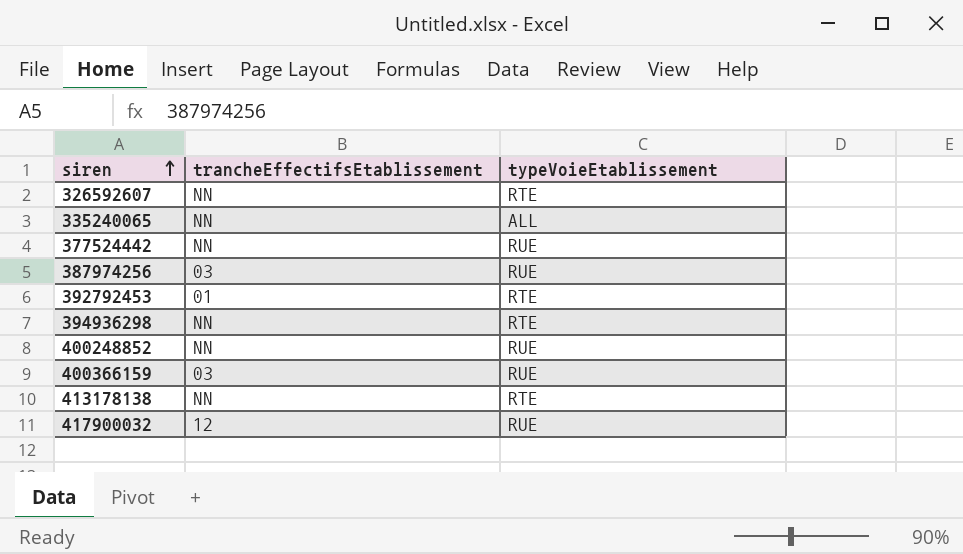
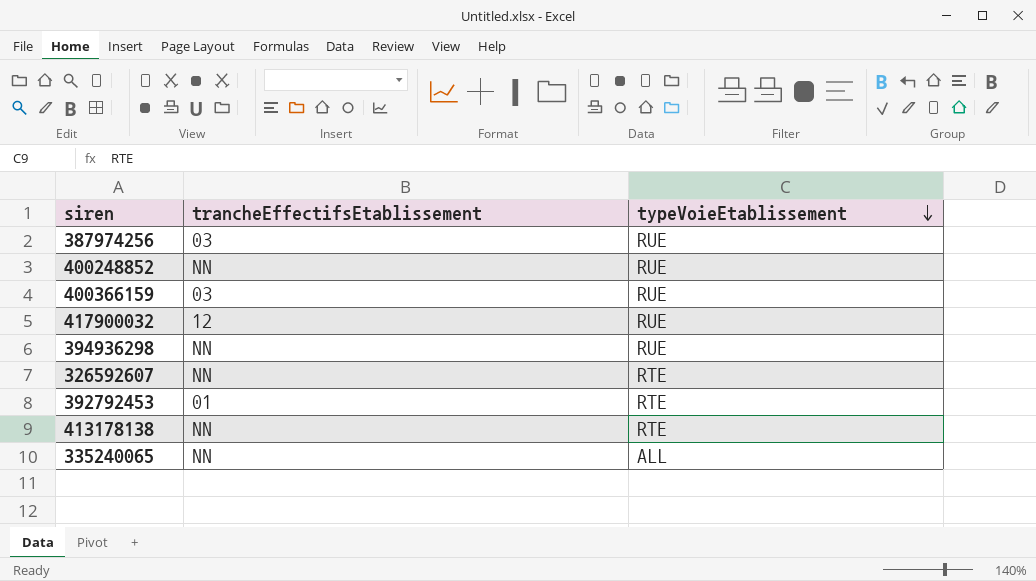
row order: siren ascending -> typeVoieEtablissement descending
row 377524442: NN | RUE -> none
394936298 | typeVoieEtablissement: RTE -> RUE

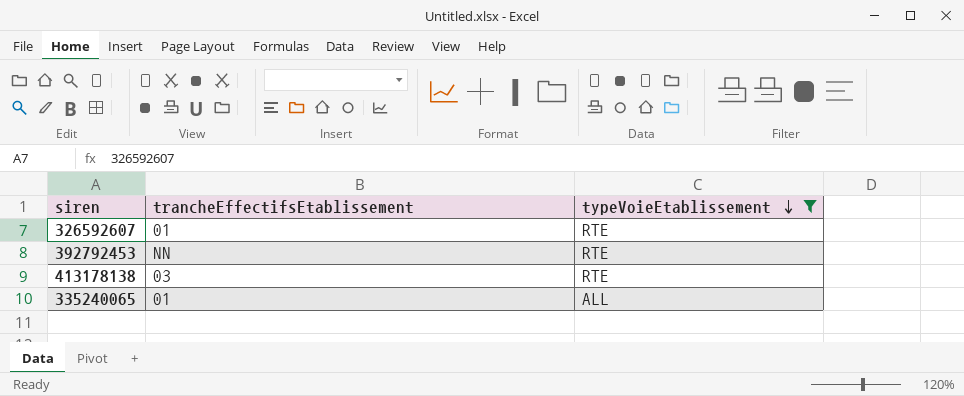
filter: none -> typeVoieEtablissement != RUE
326592607 | trancheEffectifsEtablissement: NN -> 01
392792453 | trancheEffectifsEtablissement: 01 -> NN
413178138 | trancheEffectifsEtablissement: NN -> 03
335240065 | trancheEffectifsEtablissement: NN -> 01

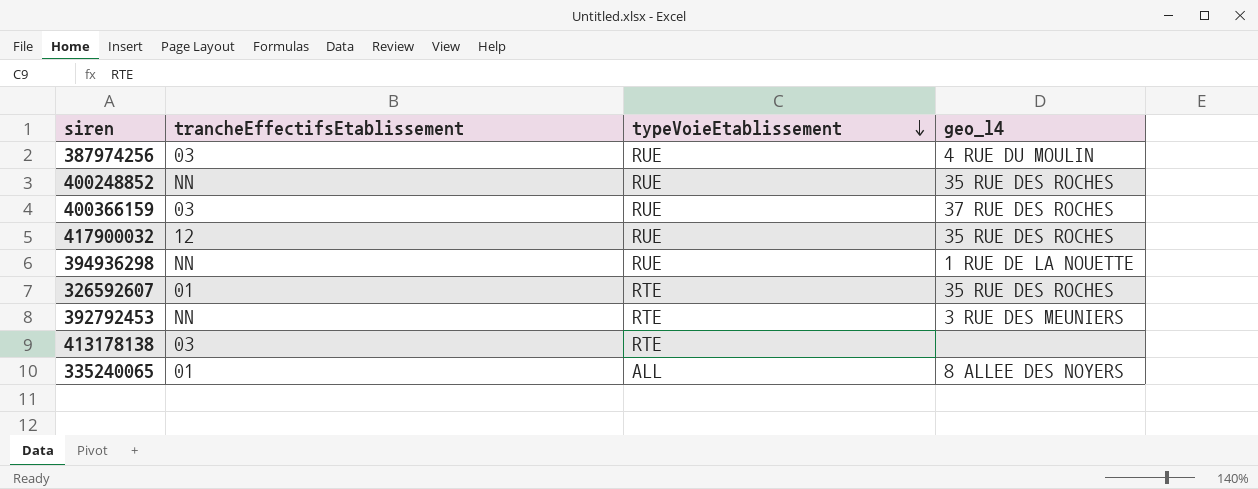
filter: typeVoieEtablissement != RUE -> none
column geo_l4 | position: none -> 4

